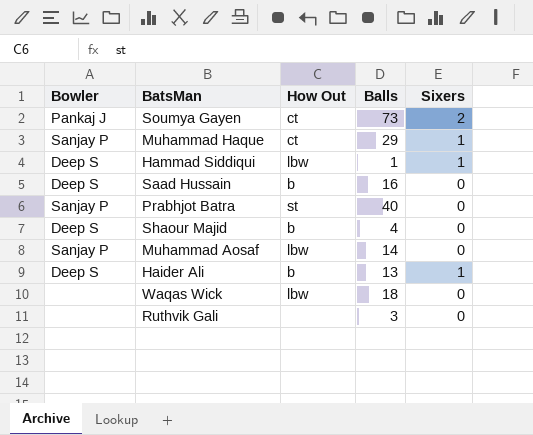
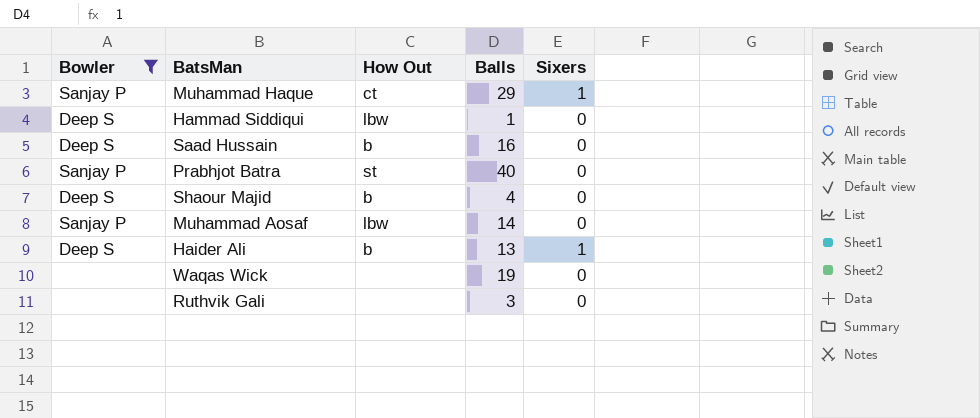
filter: none -> Bowler != Pankaj J
Hammad Siddiqui | Sixers: 1 -> 0
Waqas Wick | How Out: lbw -> none
Waqas Wick | Balls: 18 -> 19

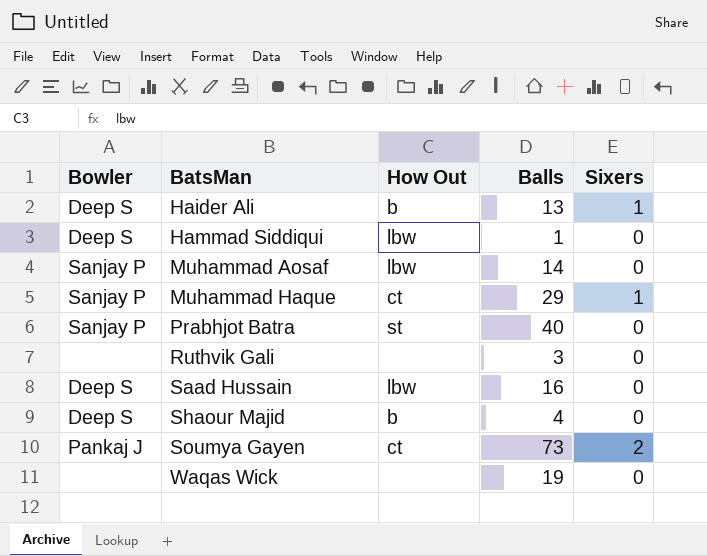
filter: Bowler != Pankaj J -> none
row order: none -> BatsMan ascending
Saad Hussain | How Out: b -> lbw

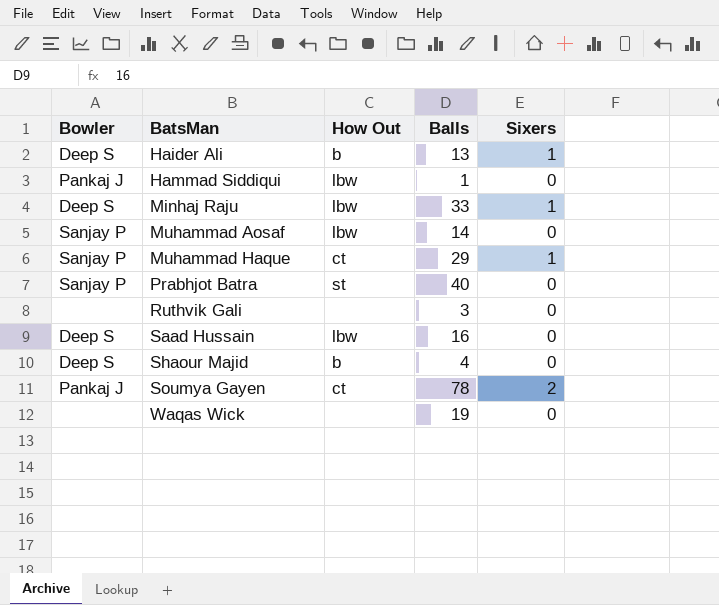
Hammad Siddiqui | Bowler: Deep S -> Pankaj J
row Minhaj Raju: none -> Deep S | lbw | 33 | 1
Soumya Gayen | Balls: 73 -> 78

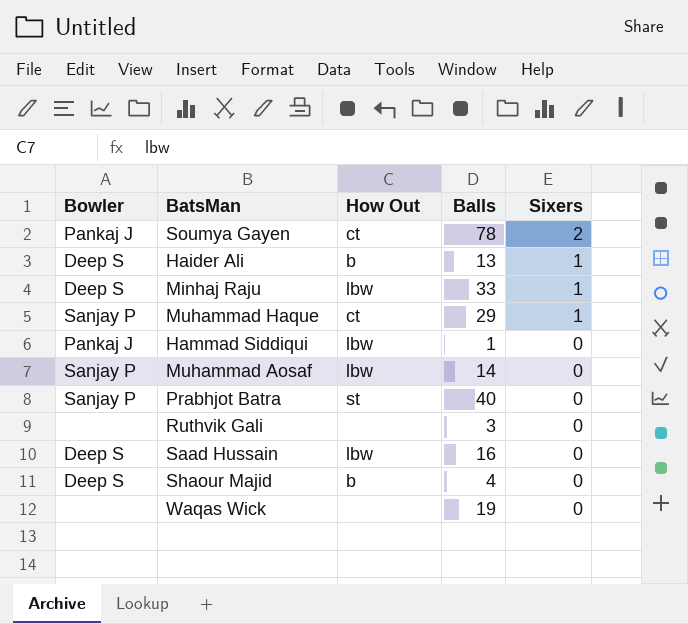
row order: BatsMan ascending -> Sixers descending

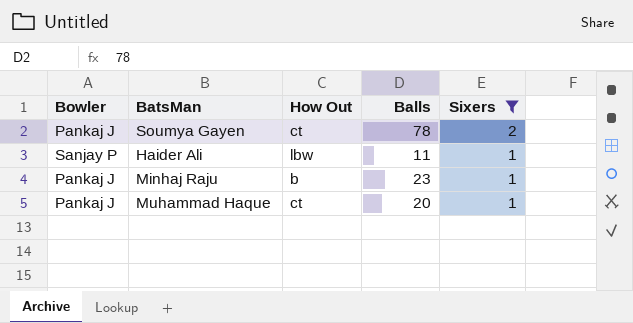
filter: none -> Sixers != 0
Haider Ali | Bowler: Deep S -> Sanjay P
Haider Ali | How Out: b -> lbw
Haider Ali | Balls: 13 -> 11
Minhaj Raju | Bowler: Deep S -> Pankaj J
Minhaj Raju | How Out: lbw -> b
Minhaj Raju | Balls: 33 -> 23
Muhammad Haque | Bowler: Sanjay P -> Pankaj J
Muhammad Haque | Balls: 29 -> 20

